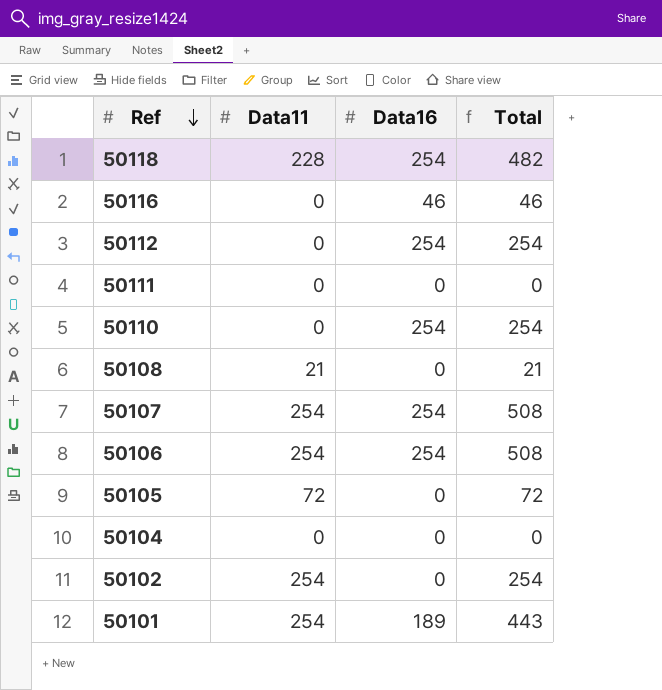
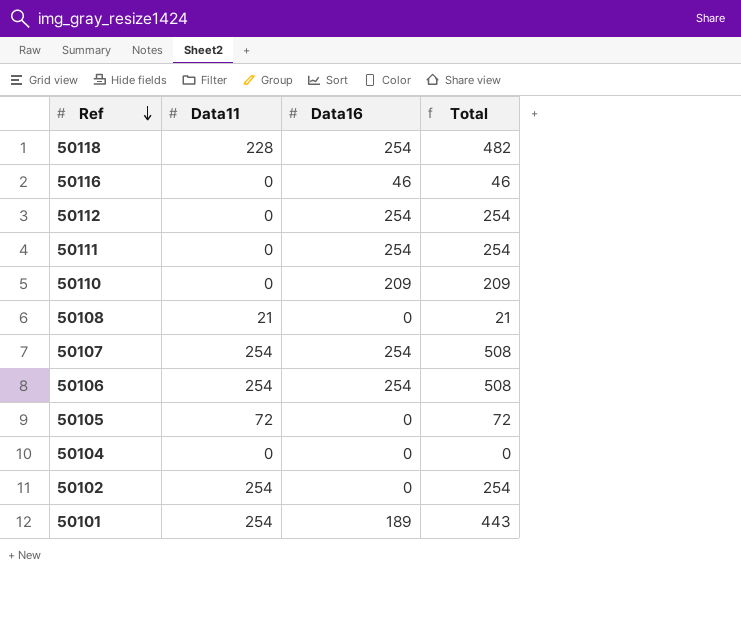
50111 | Data16: 0 -> 254
50111 | Total: 0 -> 254
50110 | Data16: 254 -> 209
50110 | Total: 254 -> 209

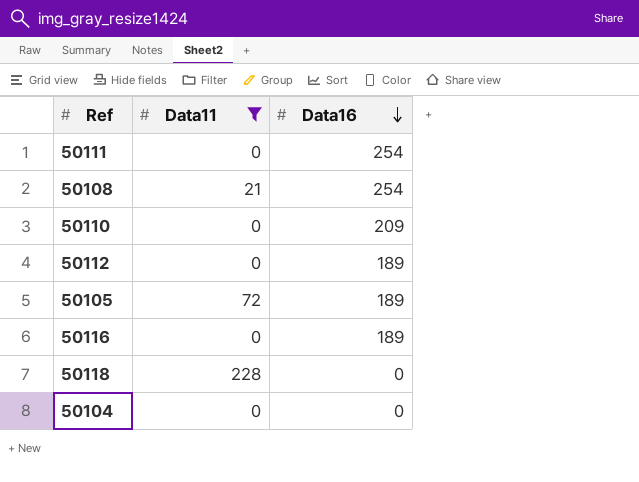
filter: none -> Data11 != 254
row order: Ref descending -> Data16 descending
column Total | formula: [Data11] + [Data16] -> none
50108 | Data16: 0 -> 254
50112 | Data16: 254 -> 189
50105 | Data16: 0 -> 189
50116 | Data16: 46 -> 189
50118 | Data16: 254 -> 0

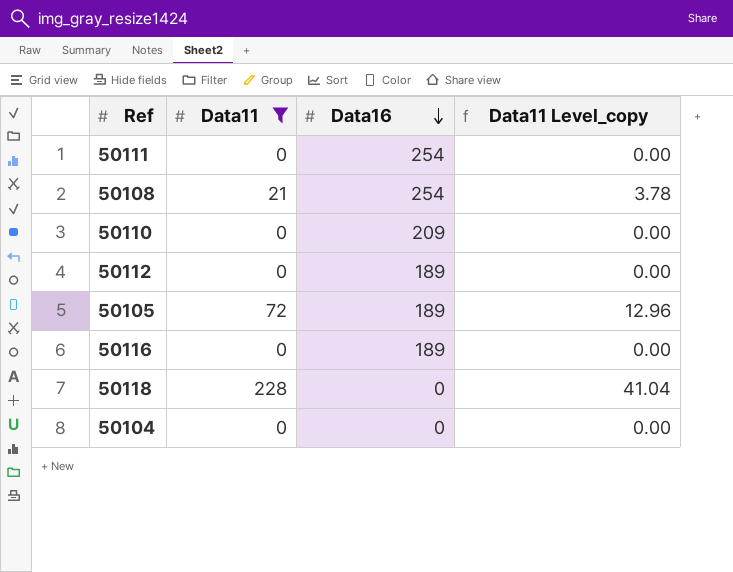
column Data11 Level_copy | formula: none -> [Data11] * 0.18

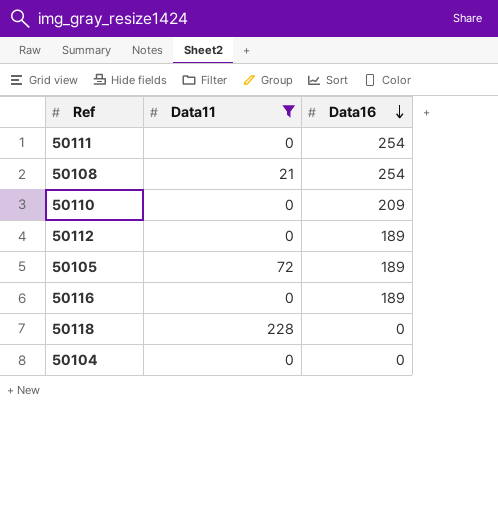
column Data11 Level_copy | formula: [Data11] * 0.18 -> none

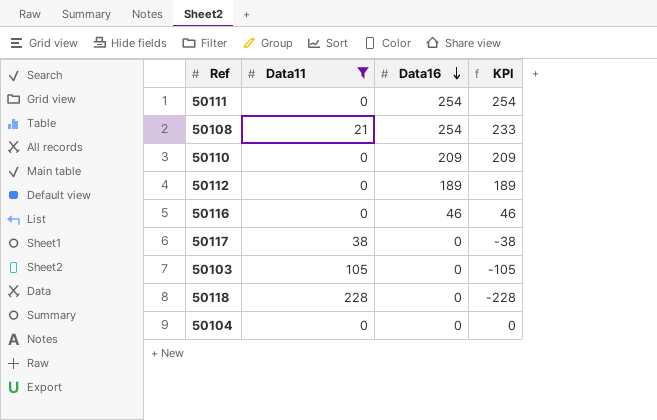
column KPI | formula: none -> [Data16] - [Data11]
row 50105: 72 | 189 -> none
50116 | Data16: 189 -> 46
row 50117: none -> 38 | 0 | -38
row 50103: none -> 105 | 0 | -105

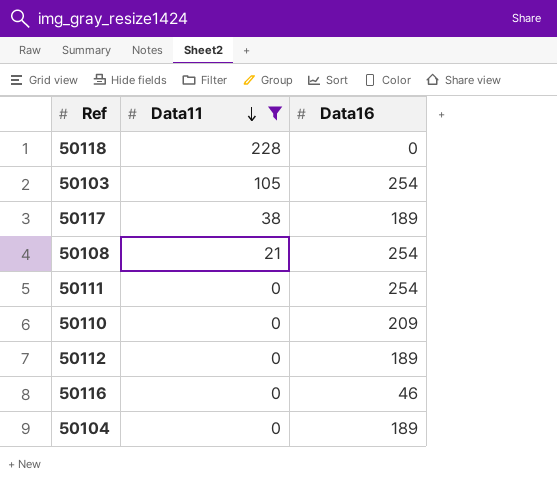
row order: Data16 descending -> Data11 descending
column KPI | formula: [Data16] - [Data11] -> none
50103 | Data16: 0 -> 254
50117 | Data16: 0 -> 189
50104 | Data16: 0 -> 189

